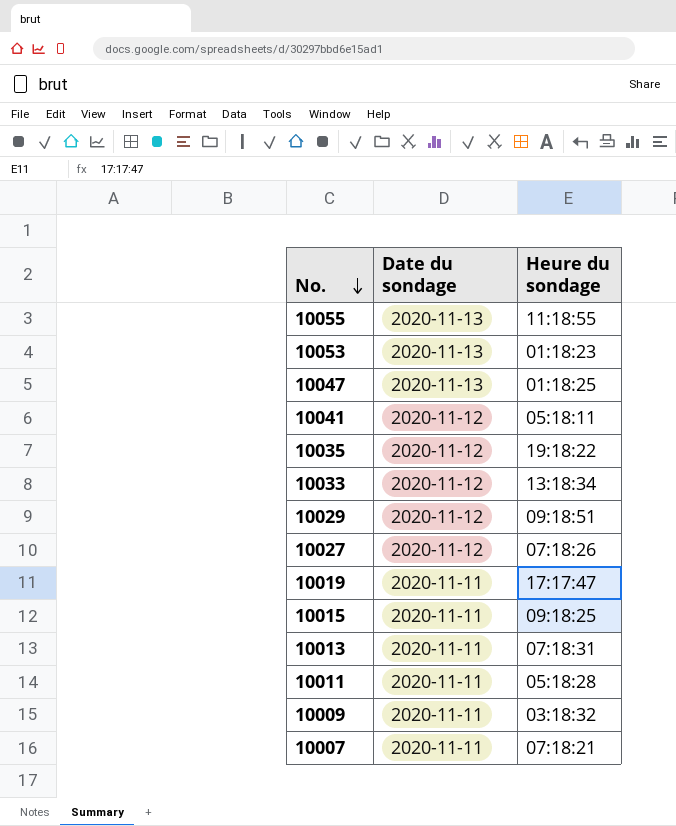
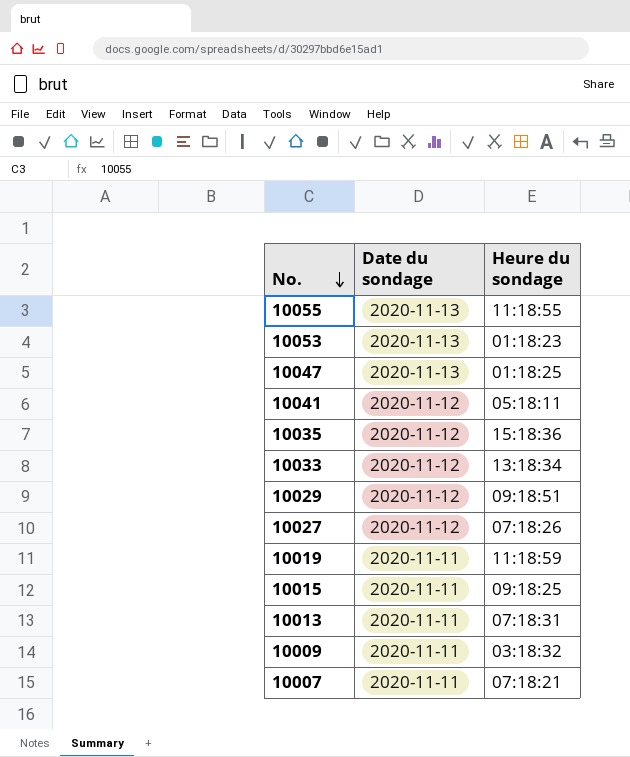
row 10011: 2020-11-11 | 05:18:28 -> none
10035 | Heure du sondage: 19:18:22 -> 15:18:36
10019 | Heure du sondage: 17:17:47 -> 11:18:59

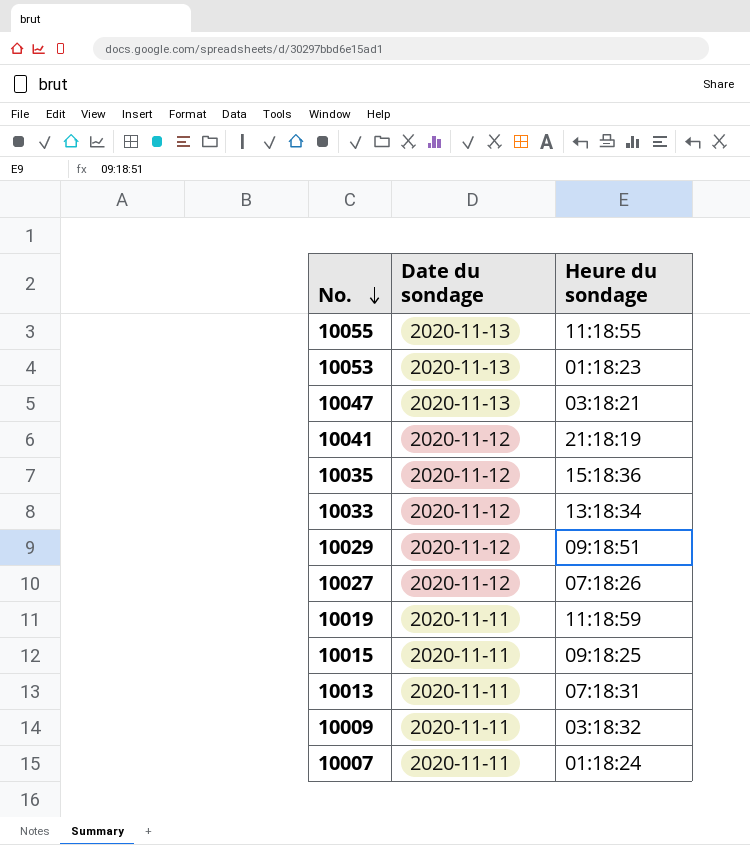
10047 | Heure du sondage: 01:18:25 -> 03:18:21
10041 | Heure du sondage: 05:18:11 -> 21:18:19
10007 | Heure du sondage: 07:18:21 -> 01:18:24

